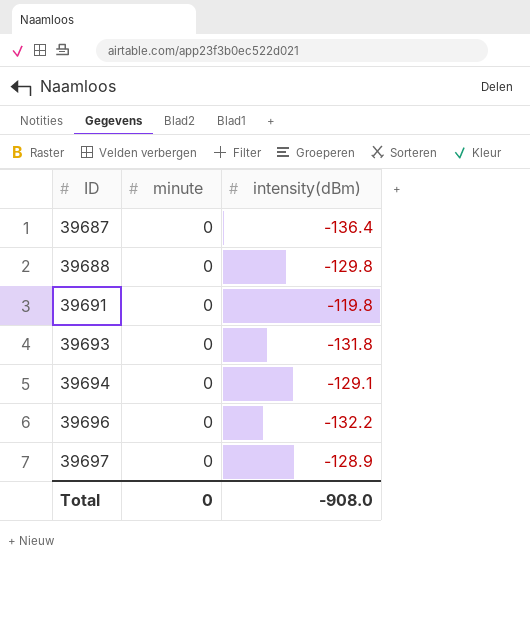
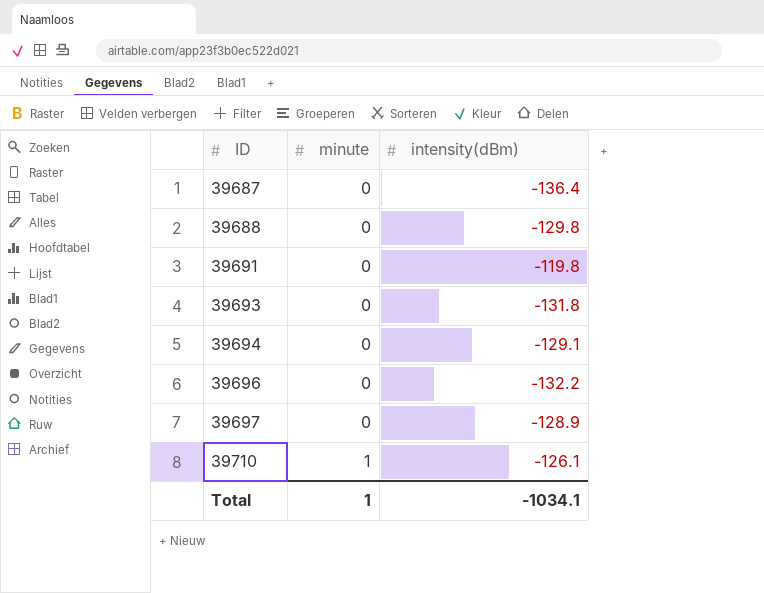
row 39710: none -> 1 | -126.1
Total | minute: 0 -> 1
Total | intensity(dBm): -908.0 -> -1034.1

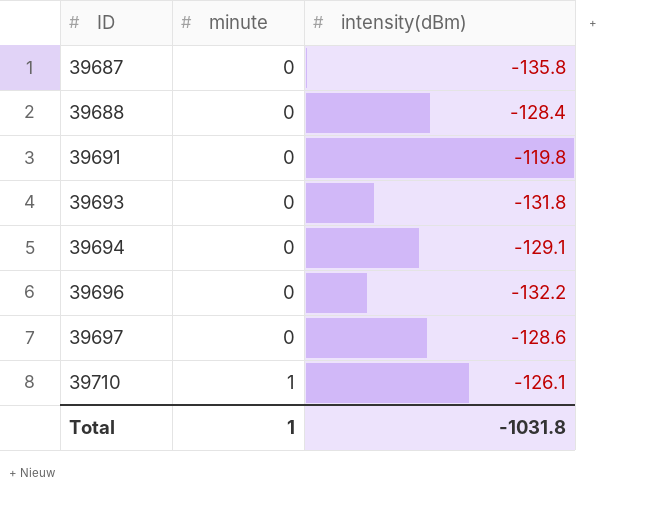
39687 | intensity(dBm): -136.4 -> -135.8
39688 | intensity(dBm): -129.8 -> -128.4
39697 | intensity(dBm): -128.9 -> -128.6
Total | intensity(dBm): -1034.1 -> -1031.8

